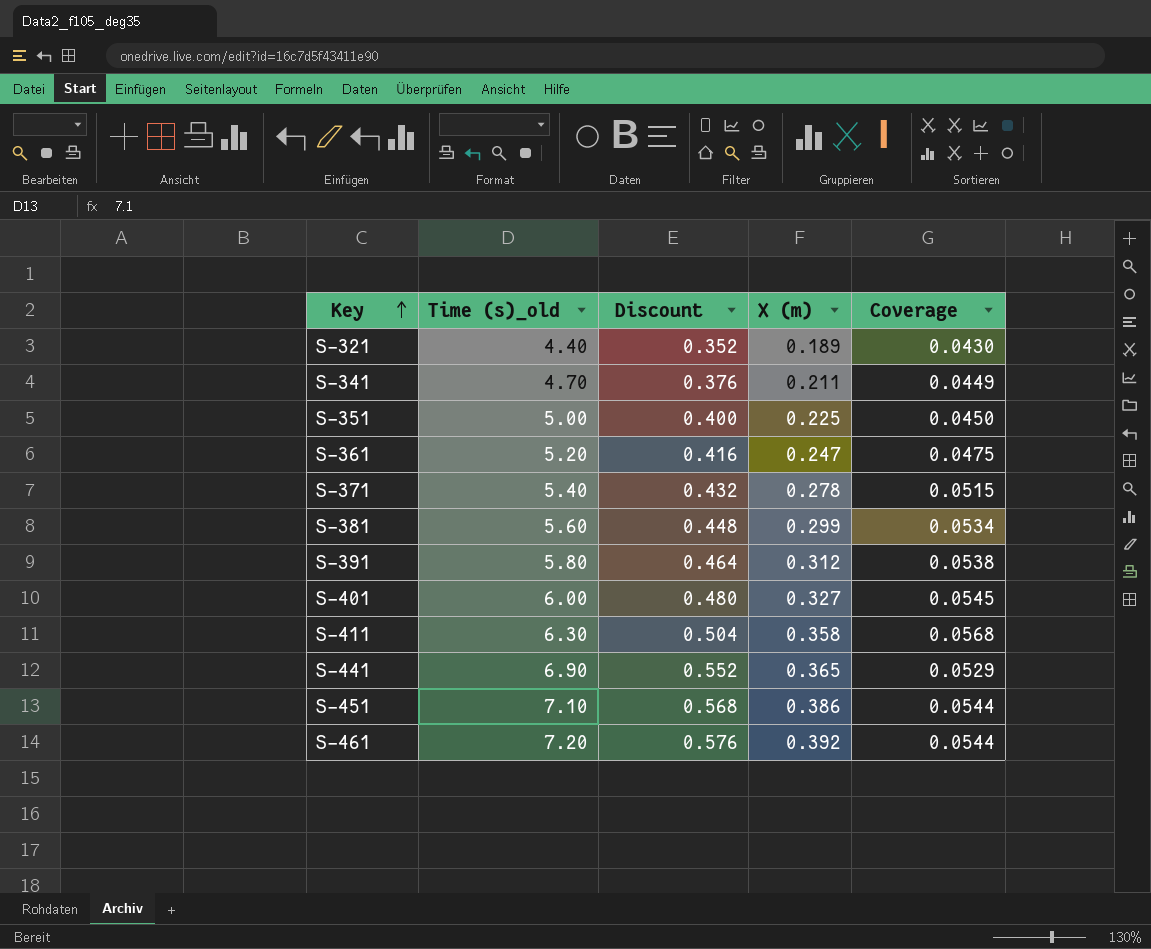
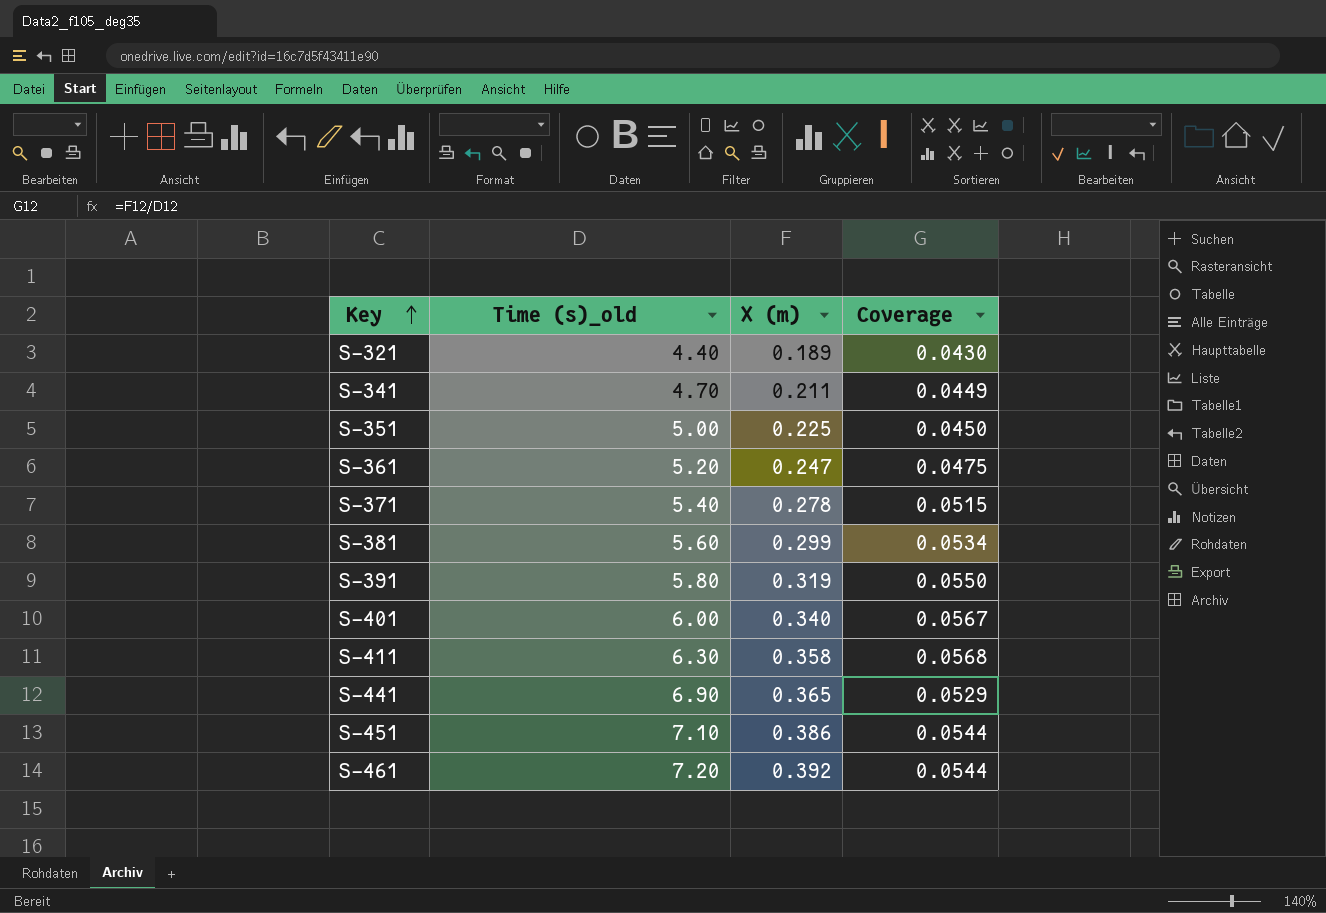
column Discount | formula: [Time (s)_old] * 0.08 -> none
S-391 | X (m): 0.312 -> 0.319
S-391 | Coverage: 0.0538 -> 0.0550
S-401 | X (m): 0.327 -> 0.340
S-401 | Coverage: 0.0545 -> 0.0567

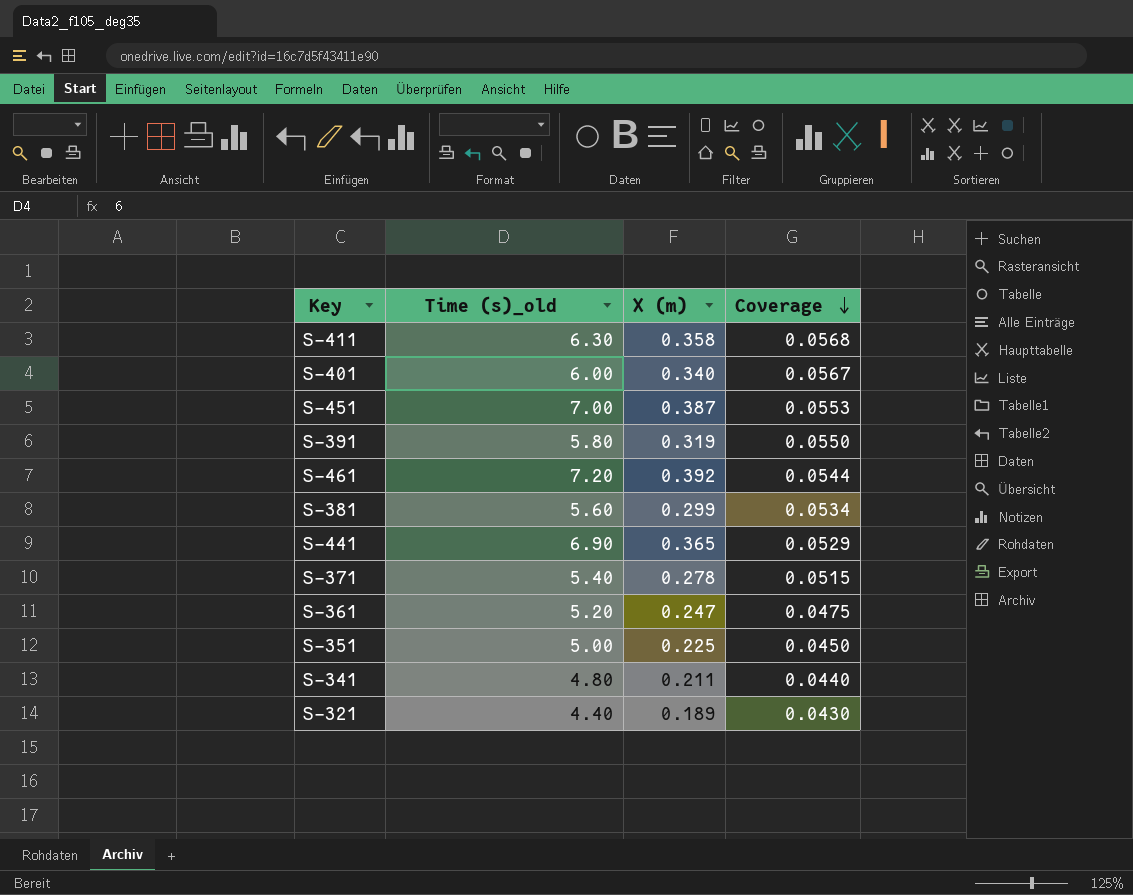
row order: Key ascending -> Coverage descending
S-451 | Time (s)_old: 7.10 -> 7.00
S-451 | X (m): 0.386 -> 0.387
S-451 | Coverage: 0.0544 -> 0.0553
S-341 | Time (s)_old: 4.70 -> 4.80
S-341 | Coverage: 0.0449 -> 0.0440

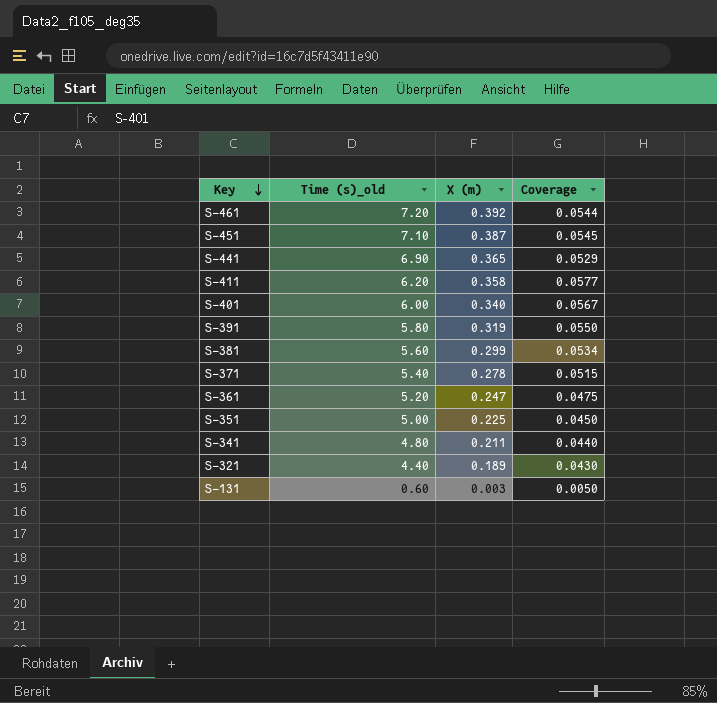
row order: Coverage descending -> Key descending
S-451 | Time (s)_old: 7.00 -> 7.10
S-451 | Coverage: 0.0553 -> 0.0545
S-411 | Time (s)_old: 6.30 -> 6.20
S-411 | Coverage: 0.0568 -> 0.0577
row S-131: none -> 0.60 | 0.003 | 0.0050

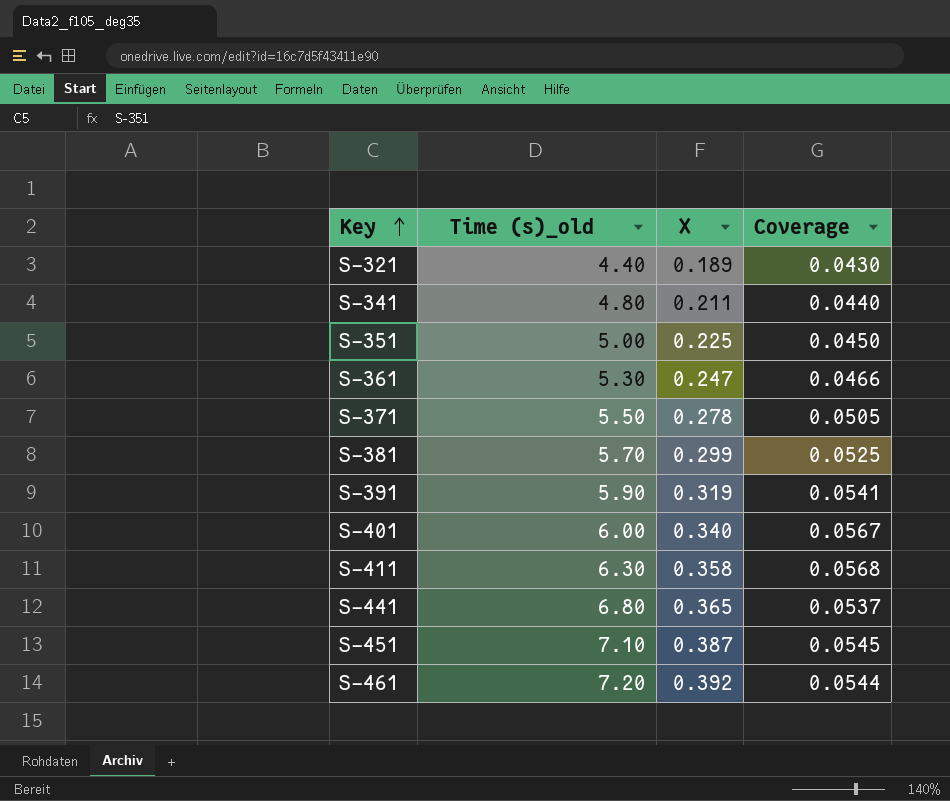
row order: Key descending -> Key ascending
column name: X (m) -> X
row S-131: 0.60 | 0.003 | 0.0050 -> none
S-361 | Time (s)_old: 5.20 -> 5.30
S-361 | Coverage: 0.0475 -> 0.0466
S-371 | Time (s)_old: 5.40 -> 5.50
S-371 | Coverage: 0.0515 -> 0.0505
S-381 | Time (s)_old: 5.60 -> 5.70
S-381 | Coverage: 0.0534 -> 0.0525
S-391 | Time (s)_old: 5.80 -> 5.90
S-391 | Coverage: 0.0550 -> 0.0541
S-411 | Time (s)_old: 6.20 -> 6.30
S-411 | Coverage: 0.0577 -> 0.0568
S-441 | Time (s)_old: 6.90 -> 6.80
S-441 | Coverage: 0.0529 -> 0.0537

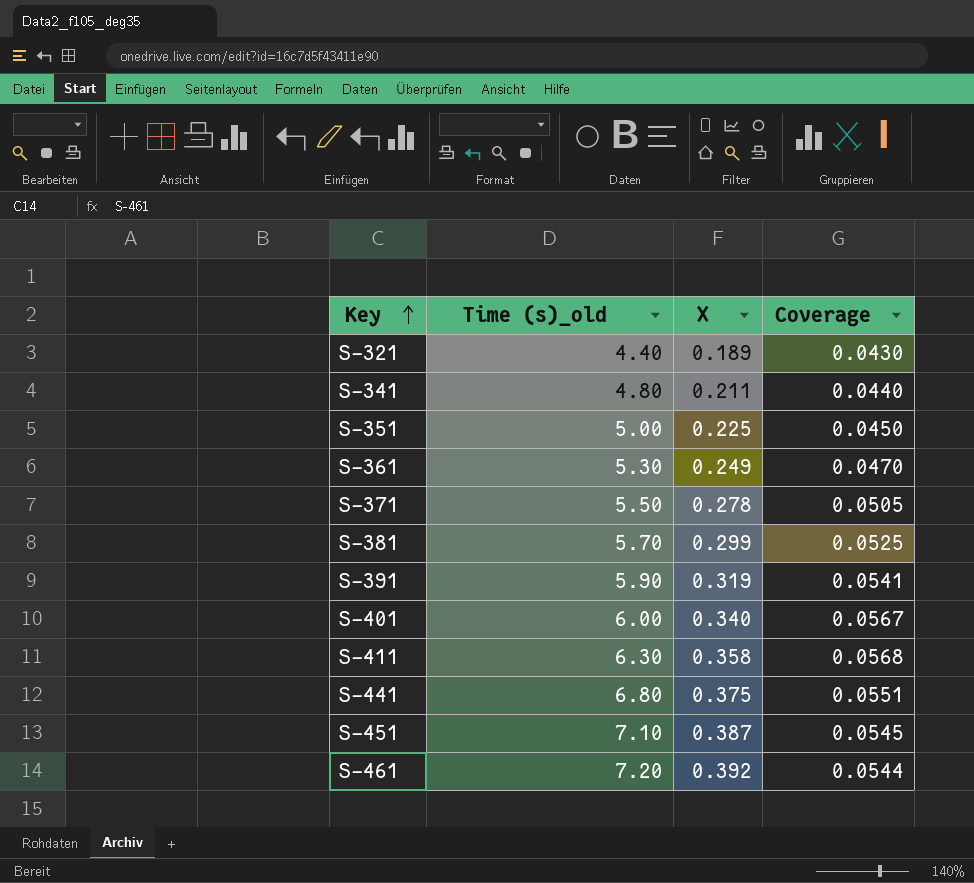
S-361 | X: 0.247 -> 0.249
S-361 | Coverage: 0.0466 -> 0.0470
S-441 | X: 0.365 -> 0.375
S-441 | Coverage: 0.0537 -> 0.0551

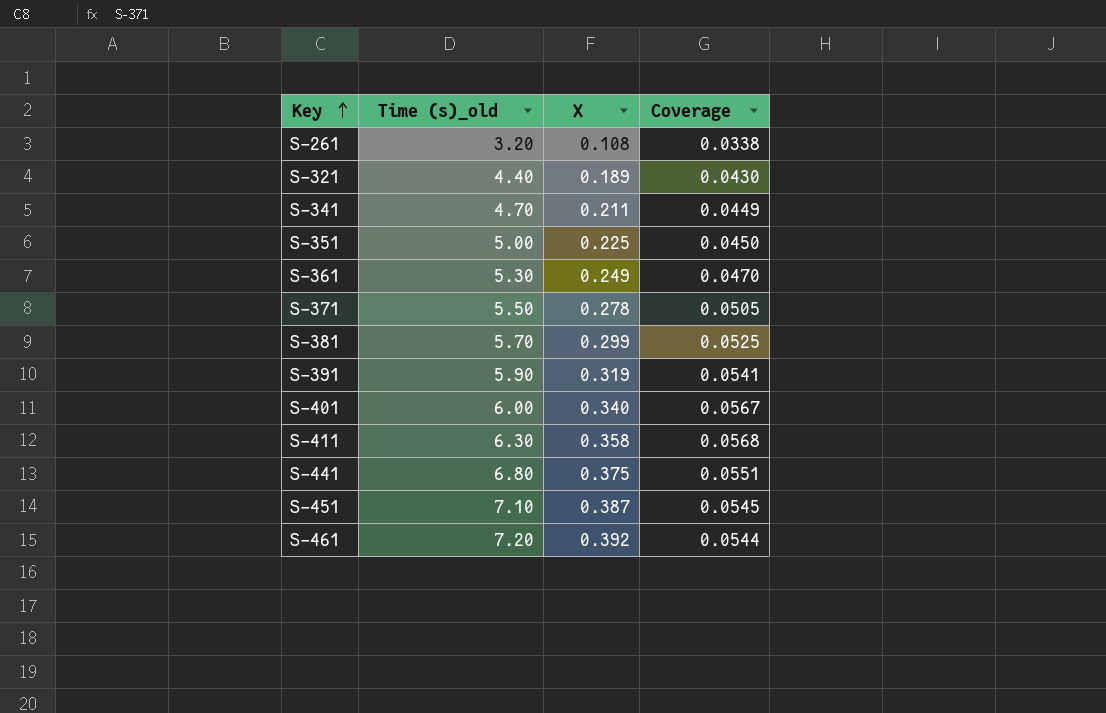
row S-261: none -> 3.20 | 0.108 | 0.0338
S-341 | Time (s)_old: 4.80 -> 4.70
S-341 | Coverage: 0.0440 -> 0.0449

